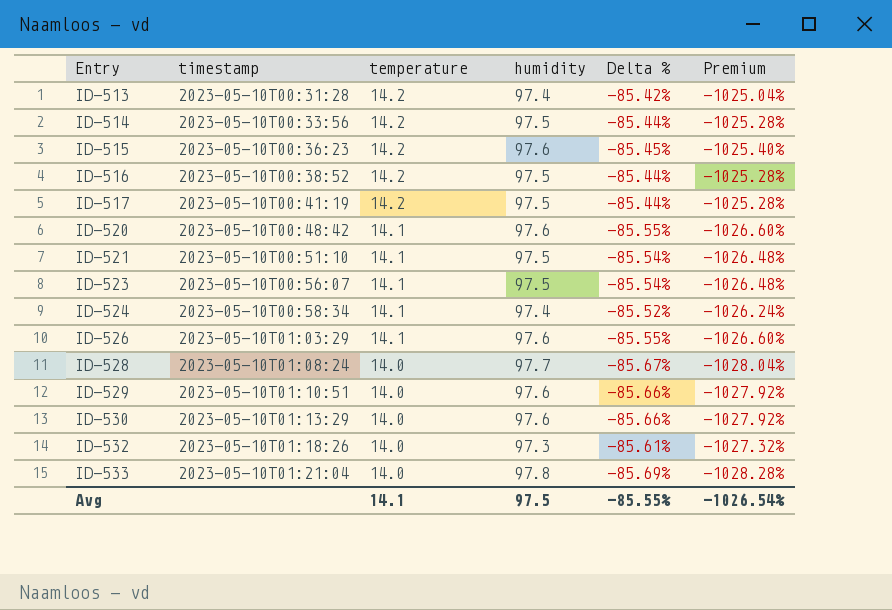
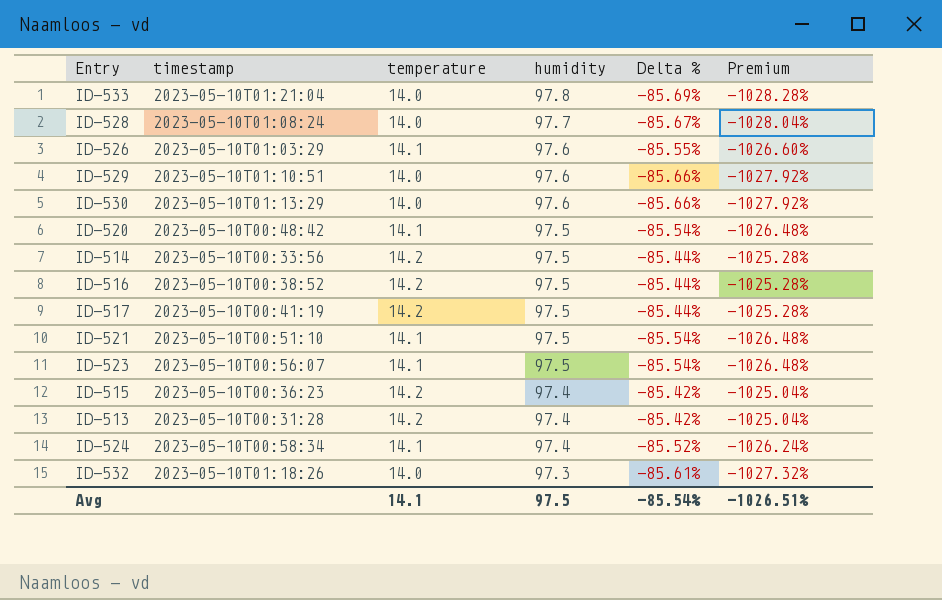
row order: Entry ascending -> humidity descending
ID-520 | humidity: 97.6 -> 97.5
ID-520 | Delta %: -85.55% -> -85.54%
ID-520 | Premium: -1026.60% -> -1026.48%
ID-515 | humidity: 97.6 -> 97.4
ID-515 | Delta %: -85.45% -> -85.42%
ID-515 | Premium: -1025.40% -> -1025.04%
Avg | Delta %: -85.55% -> -85.54%
Avg | Premium: -1026.54% -> -1026.51%

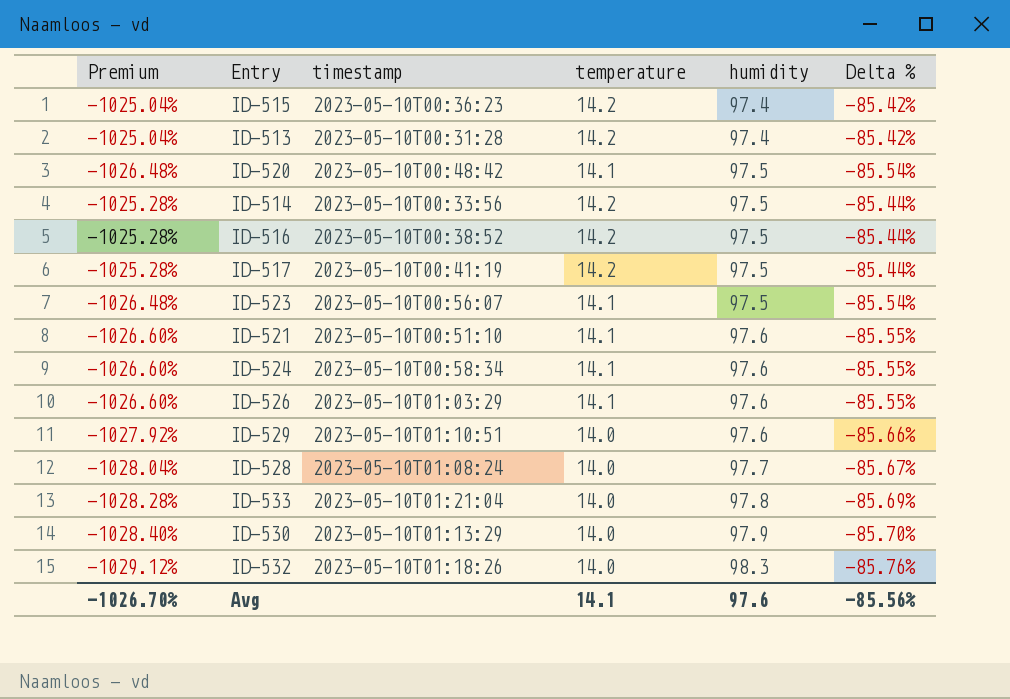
row order: humidity descending -> humidity ascending
column Premium | position: 6 -> 1
ID-521 | Premium: -1026.48% -> -1026.60%
ID-521 | humidity: 97.5 -> 97.6
ID-521 | Delta %: -85.54% -> -85.55%
ID-524 | Premium: -1026.24% -> -1026.60%
ID-524 | humidity: 97.4 -> 97.6
ID-524 | Delta %: -85.52% -> -85.55%
ID-530 | Premium: -1027.92% -> -1028.40%
ID-530 | humidity: 97.6 -> 97.9
ID-530 | Delta %: -85.66% -> -85.70%
ID-532 | Premium: -1027.32% -> -1029.12%
ID-532 | humidity: 97.3 -> 98.3
ID-532 | Delta %: -85.61% -> -85.76%
Avg | Premium: -1026.51% -> -1026.70%
Avg | humidity: 97.5 -> 97.6
Avg | Delta %: -85.54% -> -85.56%

